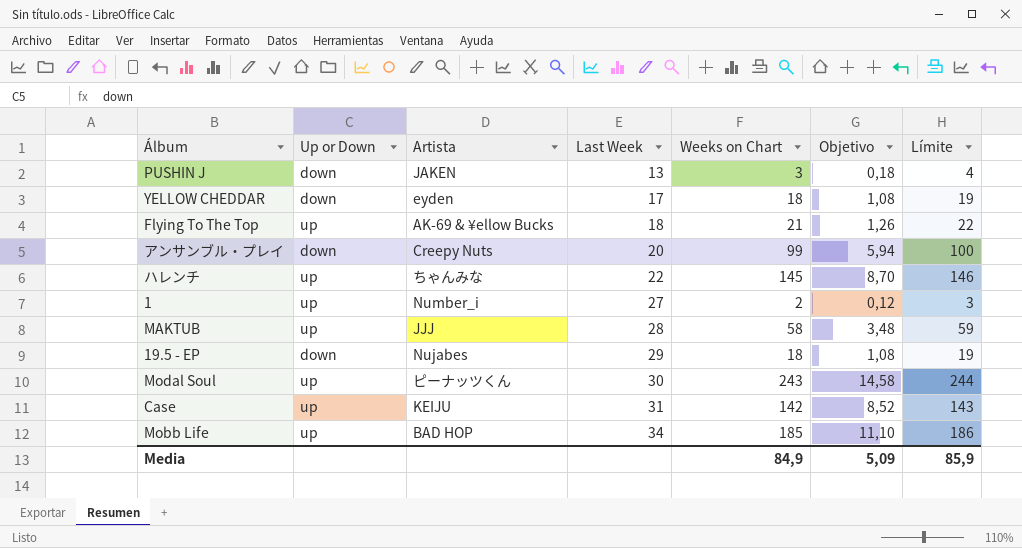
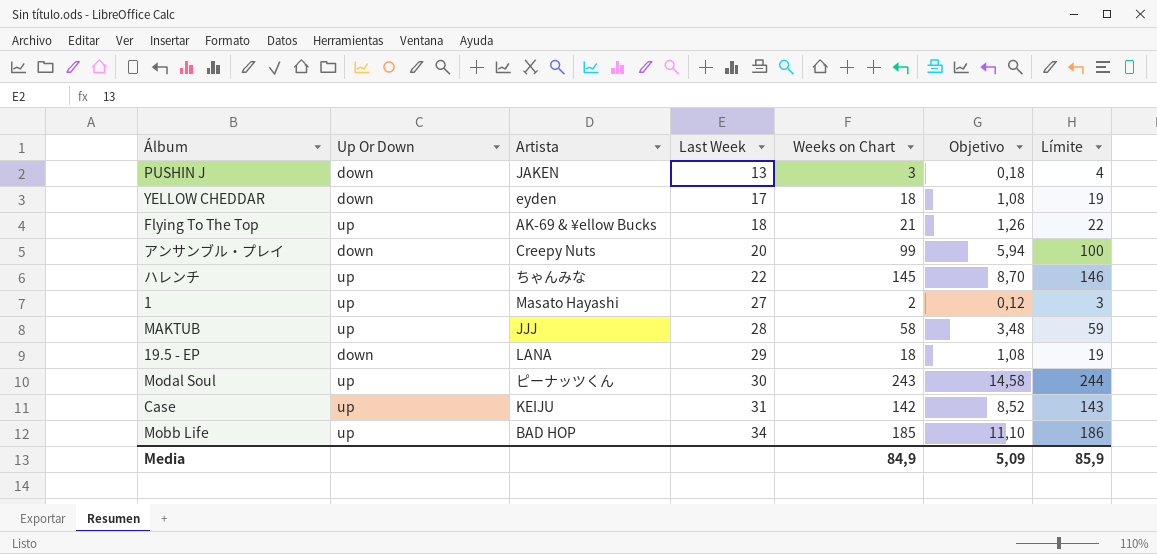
column name: Up or Down -> Up Or Down
1 | Artista: Number_i -> Masato Hayashi
19.5 - EP | Artista: Nujabes -> LANA

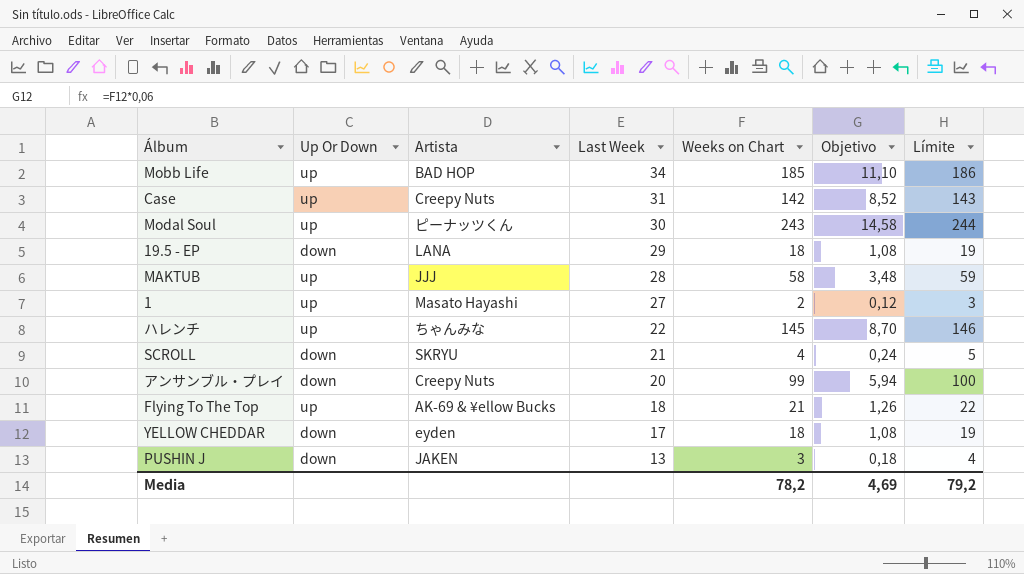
row order: Last Week ascending -> Last Week descending
Case | Artista: KEIJU -> Creepy Nuts
row SCROLL: none -> down | SKRYU | 21 | 4 | 0,24 | 5
Media | Weeks on Chart: 84,9 -> 78,2
Media | Objetivo: 5,09 -> 4,69
Media | Límite: 85,9 -> 79,2

